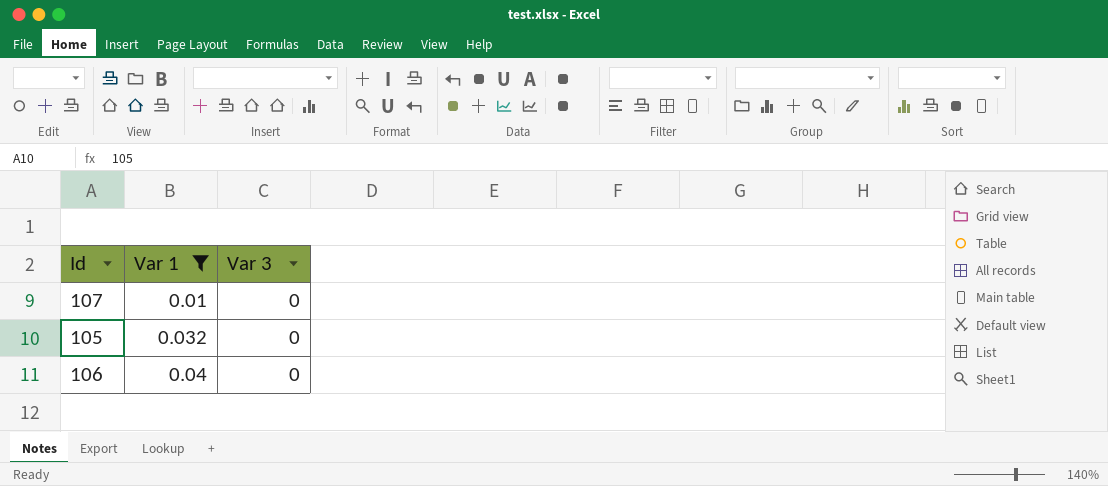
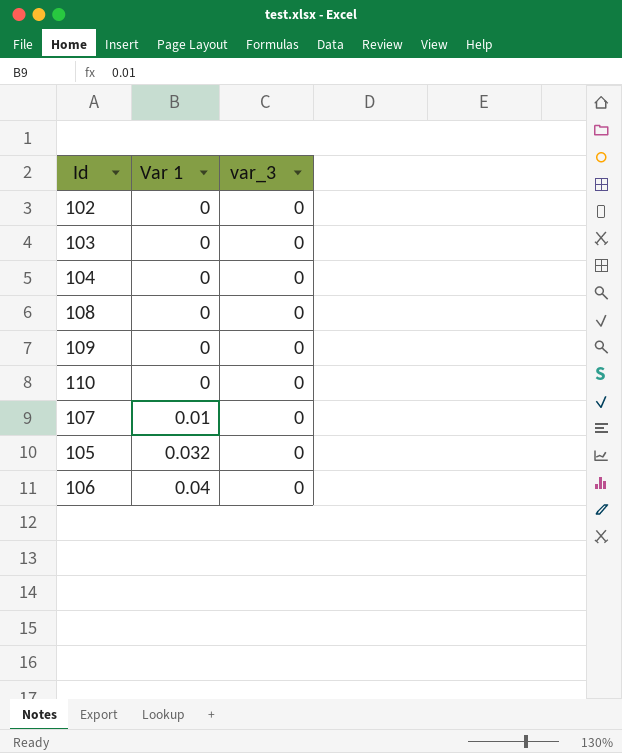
filter: Var 1 != 0 -> none
column name: Var 3 -> var_3

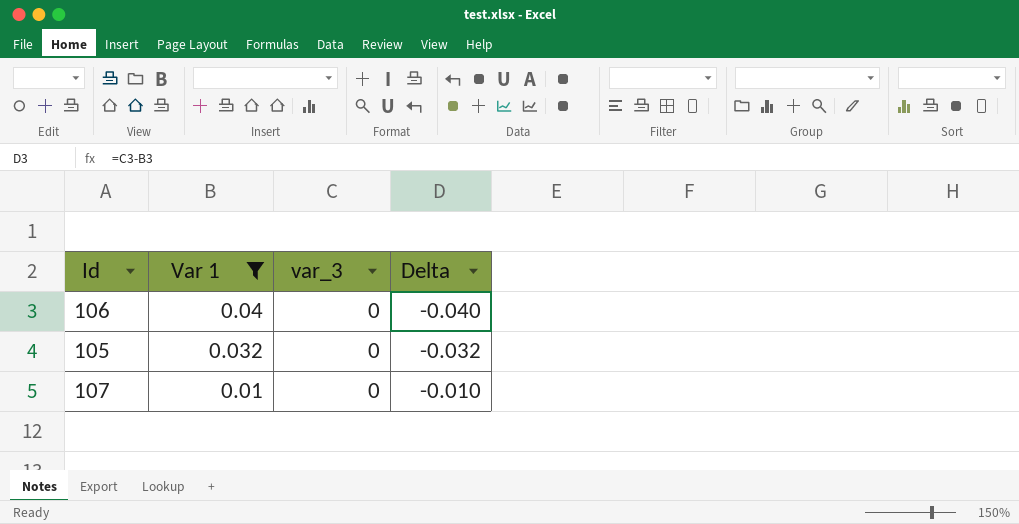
filter: none -> Var 1 != 0
row order: Var 1 ascending -> Var 1 descending
column Delta | formula: none -> [var_3] - [Var 1]

